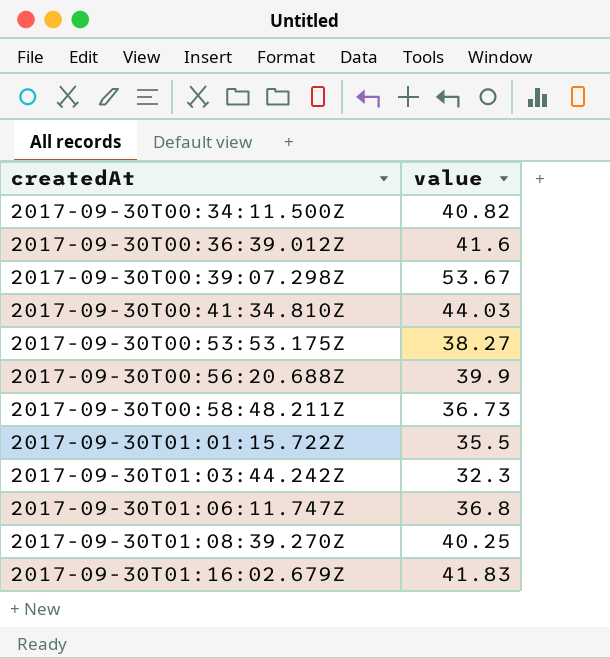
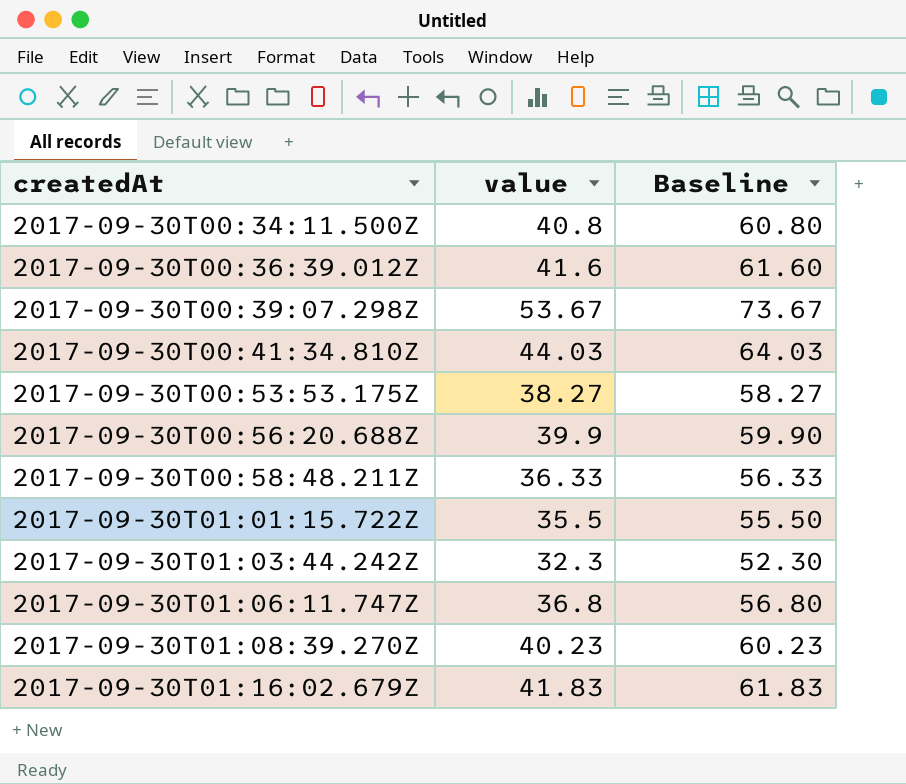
column Baseline | formula: none -> [value] + 20
2017-09-30T00:34:11.500Z | value: 40.82 -> 40.8
2017-09-30T00:58:48.211Z | value: 36.73 -> 36.33
2017-09-30T01:08:39.270Z | value: 40.25 -> 40.23

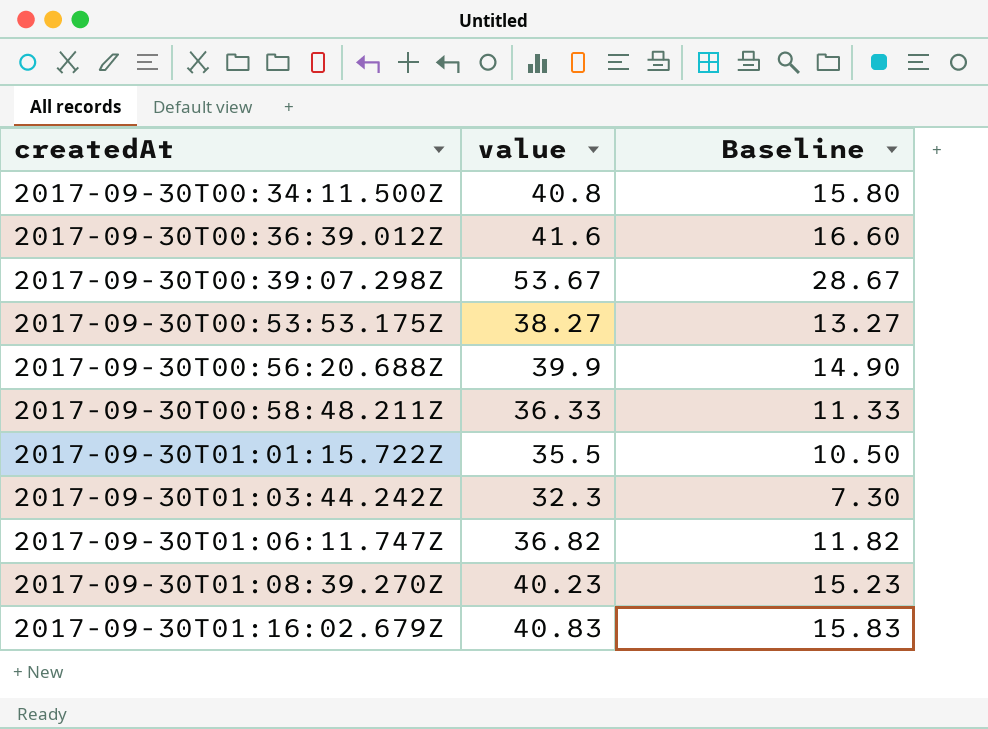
column Baseline | formula: [value] + 20 -> [value] - 25
row 2017-09-30T00:41:34.810Z: 44.03 | 64.03 -> none
2017-09-30T01:06:11.747Z | value: 36.8 -> 36.82
2017-09-30T01:16:02.679Z | value: 41.83 -> 40.83

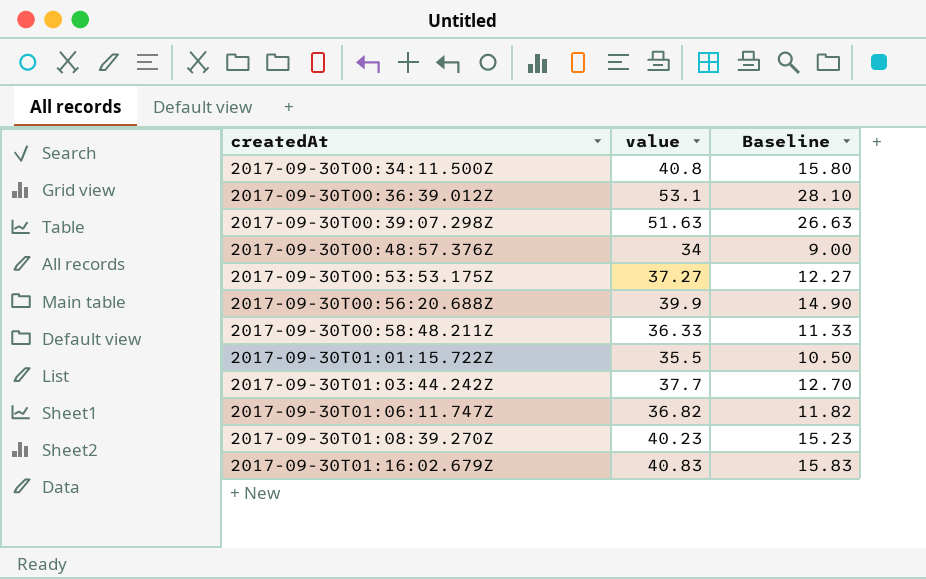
2017-09-30T00:36:39.012Z | value: 41.6 -> 53.1
2017-09-30T00:36:39.012Z | Baseline: 16.60 -> 28.10
2017-09-30T00:39:07.298Z | value: 53.67 -> 51.63
2017-09-30T00:39:07.298Z | Baseline: 28.67 -> 26.63
row 2017-09-30T00:48:57.376Z: none -> 34 | 9.00
2017-09-30T00:53:53.175Z | value: 38.27 -> 37.27
2017-09-30T00:53:53.175Z | Baseline: 13.27 -> 12.27
2017-09-30T01:03:44.242Z | value: 32.3 -> 37.7
2017-09-30T01:03:44.242Z | Baseline: 7.30 -> 12.70

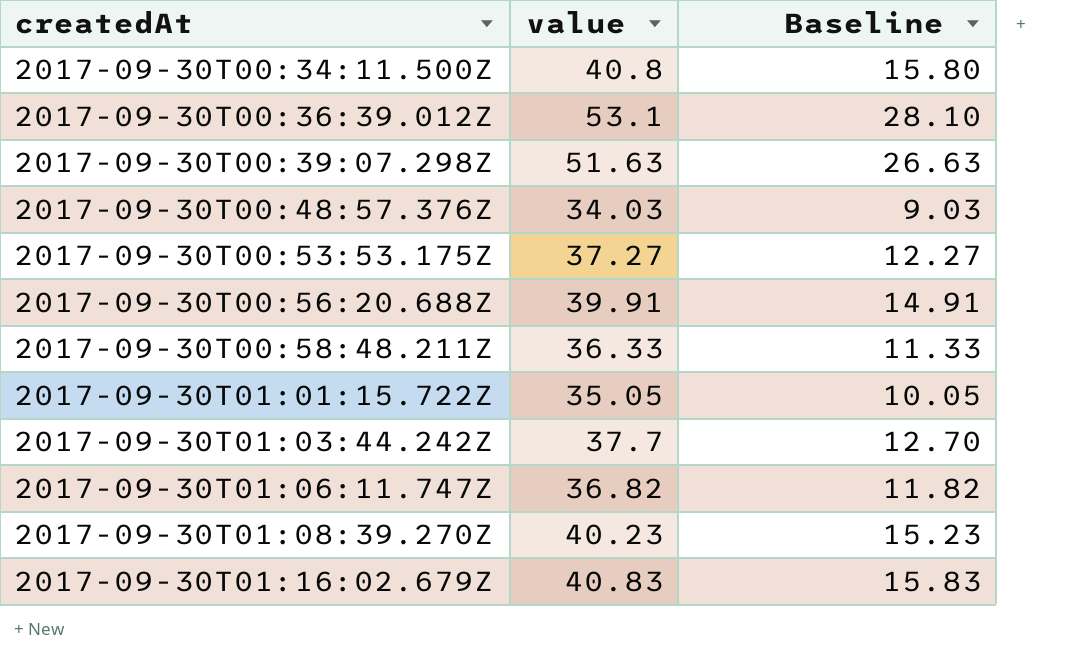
2017-09-30T00:48:57.376Z | value: 34 -> 34.03
2017-09-30T00:48:57.376Z | Baseline: 9.00 -> 9.03
2017-09-30T00:56:20.688Z | value: 39.9 -> 39.91
2017-09-30T00:56:20.688Z | Baseline: 14.90 -> 14.91
2017-09-30T01:01:15.722Z | value: 35.5 -> 35.05
2017-09-30T01:01:15.722Z | Baseline: 10.50 -> 10.05

